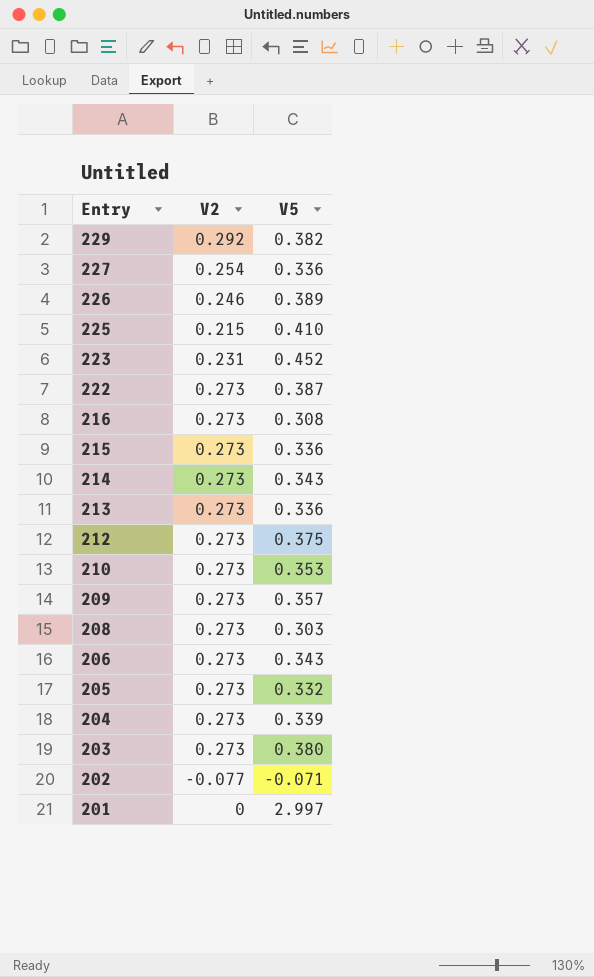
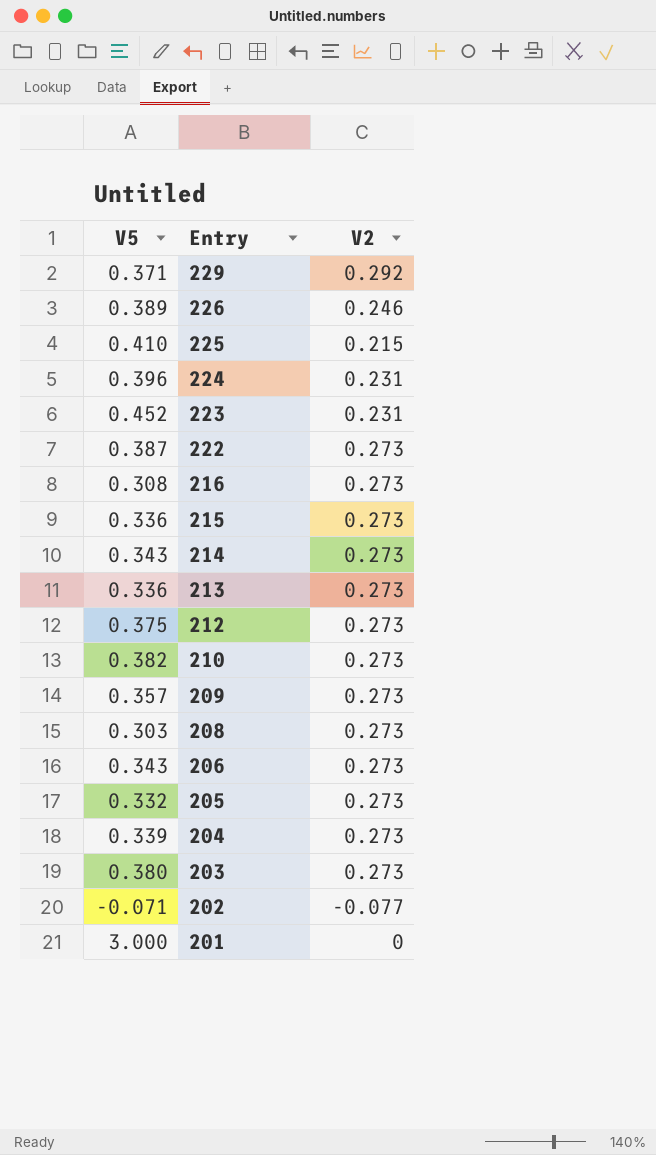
column V5 | position: 3 -> 1
row 227: 0.254 | 0.336 -> none
229 | V5: 0.382 -> 0.371
row 224: none -> 0.396 | 0.231
210 | V5: 0.353 -> 0.382
201 | V5: 2.997 -> 3.000

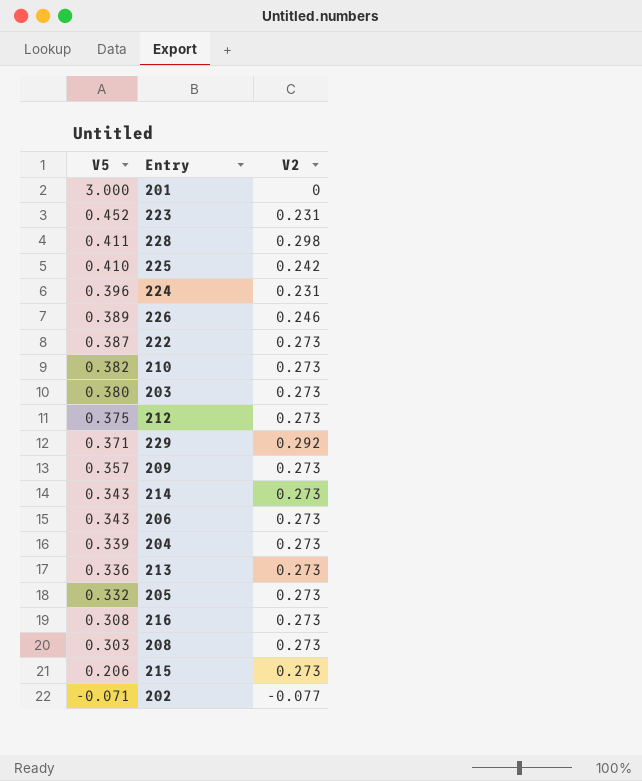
row order: Entry descending -> V5 descending
row 228: none -> 0.411 | 0.298
225 | V2: 0.215 -> 0.242
215 | V5: 0.336 -> 0.206

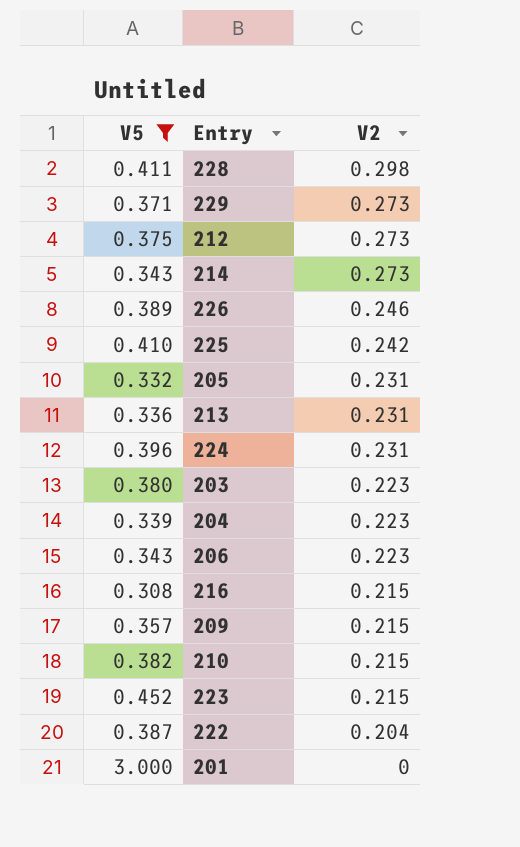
filter: none -> V5 >= 0.308
row order: V5 descending -> V2 descending
229 | V2: 0.292 -> 0.273
205 | V2: 0.273 -> 0.231
213 | V2: 0.273 -> 0.231
203 | V2: 0.273 -> 0.223
204 | V2: 0.273 -> 0.223
206 | V2: 0.273 -> 0.223
216 | V2: 0.273 -> 0.215
209 | V2: 0.273 -> 0.215
210 | V2: 0.273 -> 0.215
223 | V2: 0.231 -> 0.215
222 | V2: 0.273 -> 0.204

